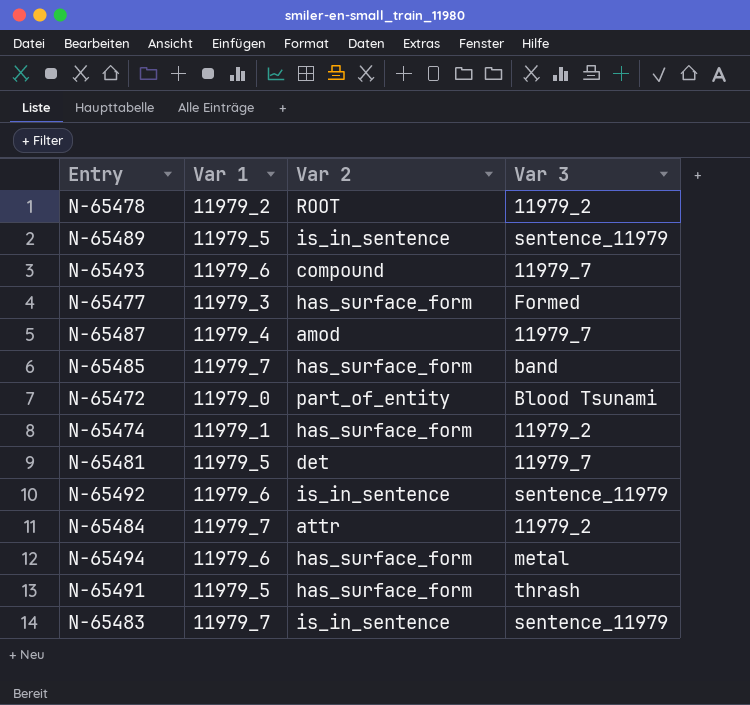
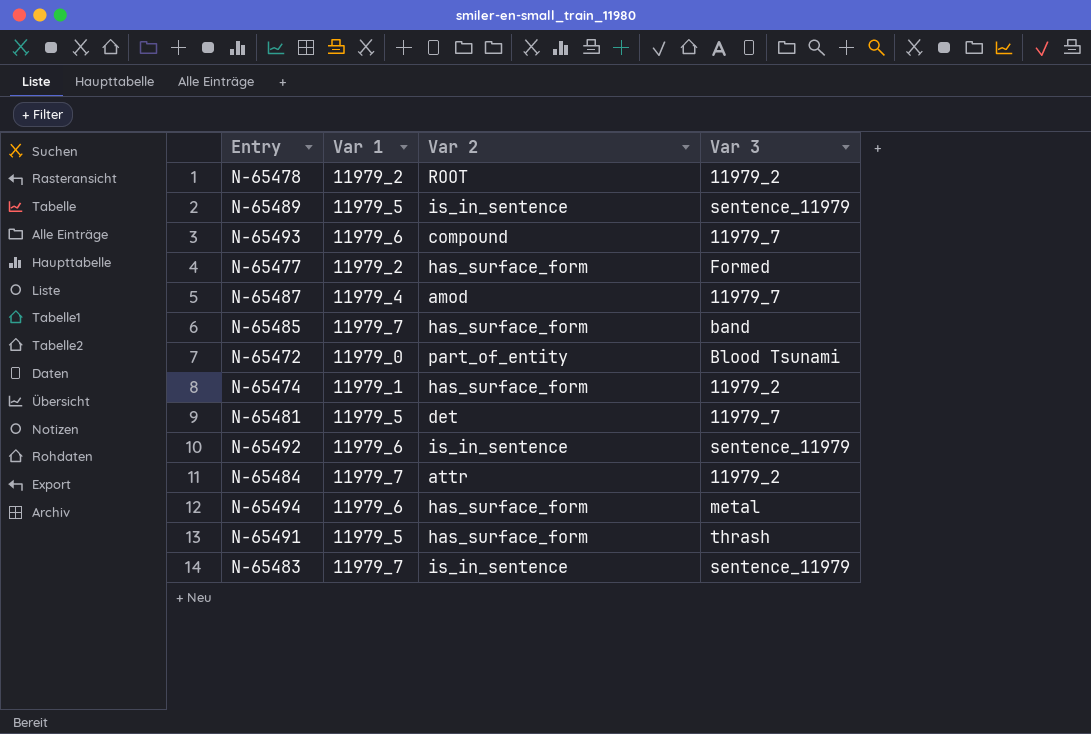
N-65477 | Var 1: 11979_3 -> 11979_2

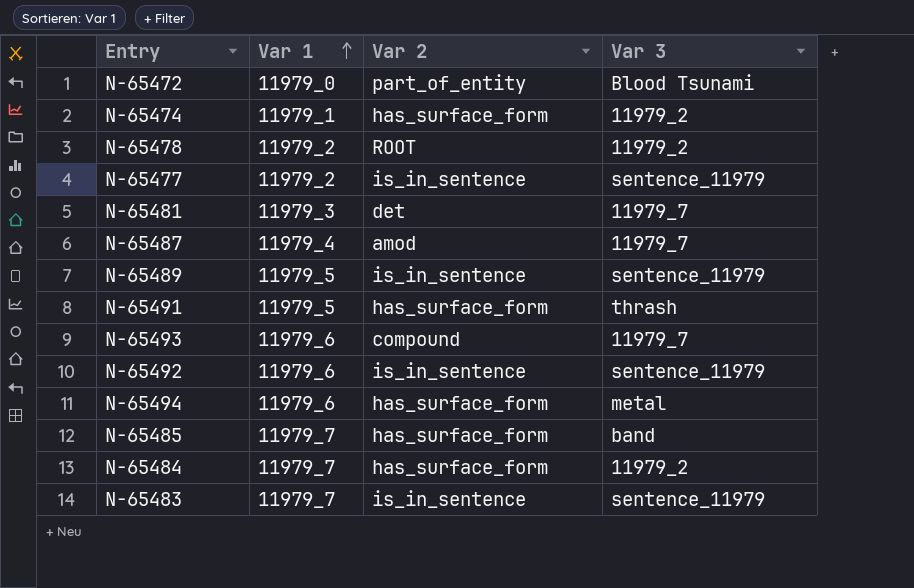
row order: none -> Var 1 ascending
N-65477 | Var 2: has_surface_form -> is_in_sentence
N-65477 | Var 3: Formed -> sentence_11979
N-65481 | Var 1: 11979_5 -> 11979_3
N-65484 | Var 2: attr -> has_surface_form

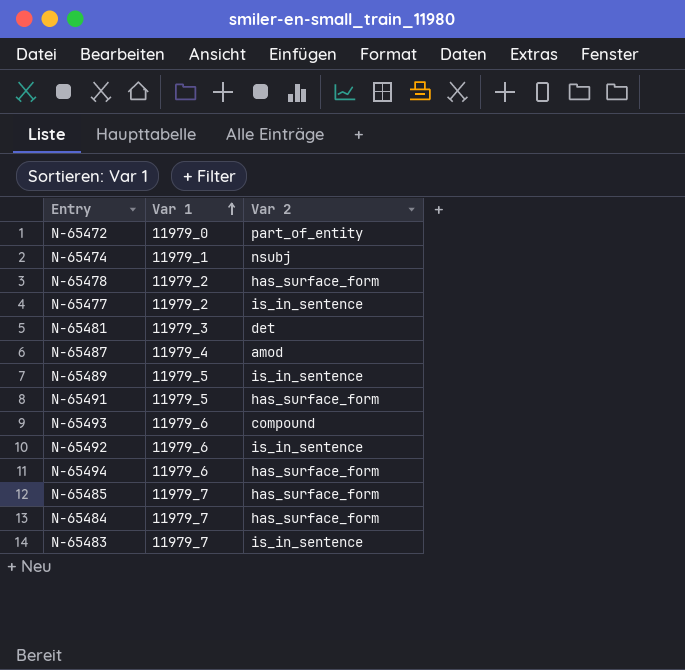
column Var 3 | position: 4 -> none
N-65474 | Var 2: has_surface_form -> nsubj
N-65478 | Var 2: ROOT -> has_surface_form

